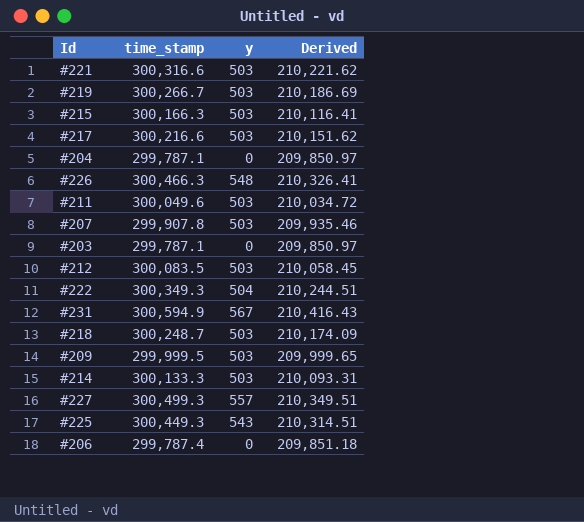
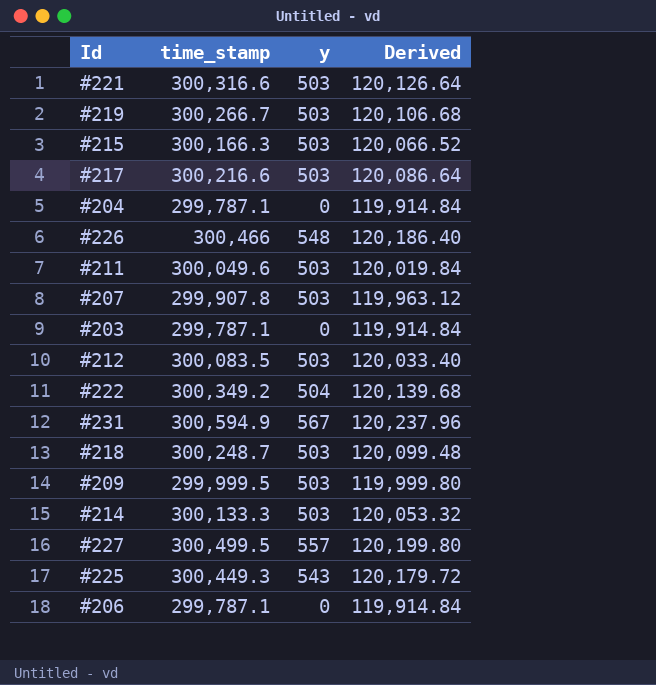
column Derived | formula: [time_stamp] * 0.7 -> [time_stamp] * 0.4
#226 | time_stamp: 300,466.3 -> 300,466
#222 | time_stamp: 300,349.3 -> 300,349.2
#227 | time_stamp: 300,499.3 -> 300,499.5
#206 | time_stamp: 299,787.4 -> 299,787.1

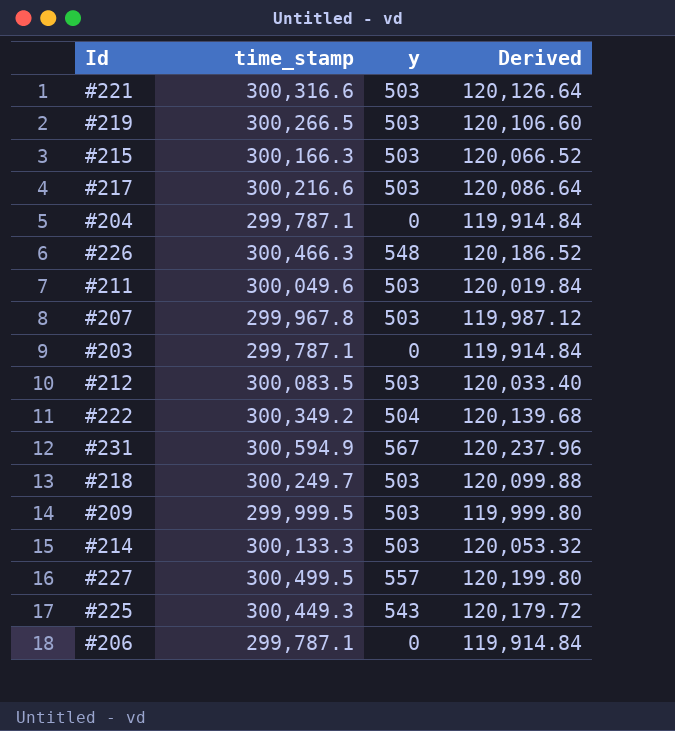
#219 | time_stamp: 300,266.7 -> 300,266.5
#219 | Derived: 120,106.68 -> 120,106.60
#226 | time_stamp: 300,466 -> 300,466.3
#226 | Derived: 120,186.40 -> 120,186.52
#207 | time_stamp: 299,907.8 -> 299,967.8
#207 | Derived: 119,963.12 -> 119,987.12
#218 | time_stamp: 300,248.7 -> 300,249.7
#218 | Derived: 120,099.48 -> 120,099.88

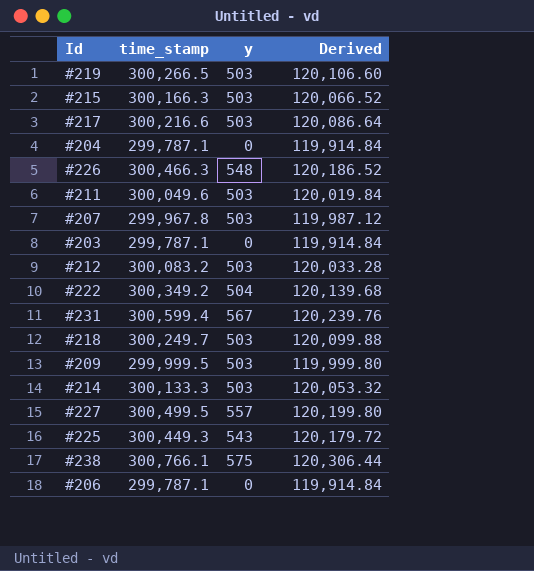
row #221: 300,316.6 | 503 | 120,126.64 -> none
#212 | time_stamp: 300,083.5 -> 300,083.2
#212 | Derived: 120,033.40 -> 120,033.28
#231 | time_stamp: 300,594.9 -> 300,599.4
#231 | Derived: 120,237.96 -> 120,239.76
row #238: none -> 300,766.1 | 575 | 120,306.44

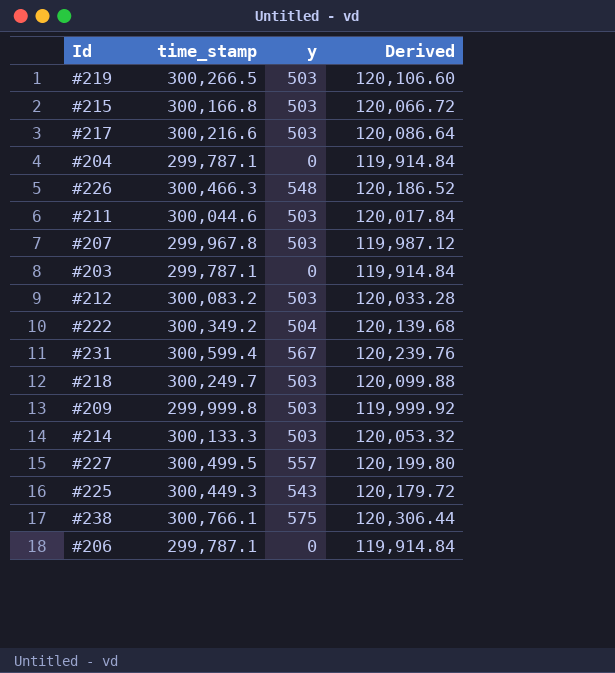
#215 | time_stamp: 300,166.3 -> 300,166.8
#215 | Derived: 120,066.52 -> 120,066.72
#211 | time_stamp: 300,049.6 -> 300,044.6
#211 | Derived: 120,019.84 -> 120,017.84
#209 | time_stamp: 299,999.5 -> 299,999.8
#209 | Derived: 119,999.80 -> 119,999.92

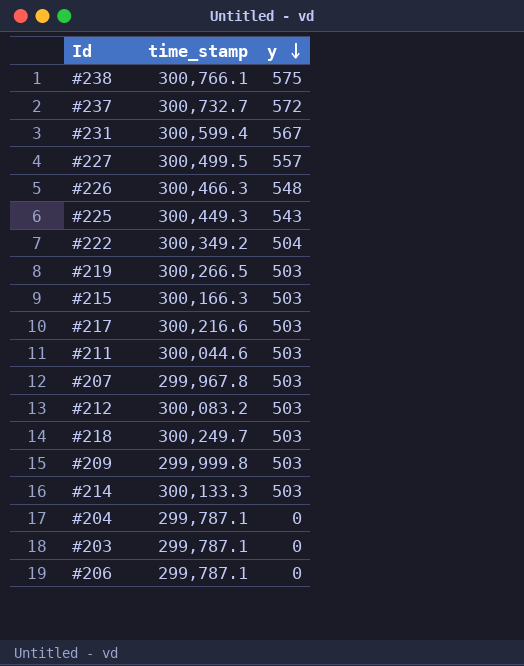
row order: none -> y descending
column Derived | formula: [time_stamp] * 0.4 -> none
row #237: none -> 300,732.7 | 572
#215 | time_stamp: 300,166.8 -> 300,166.3

